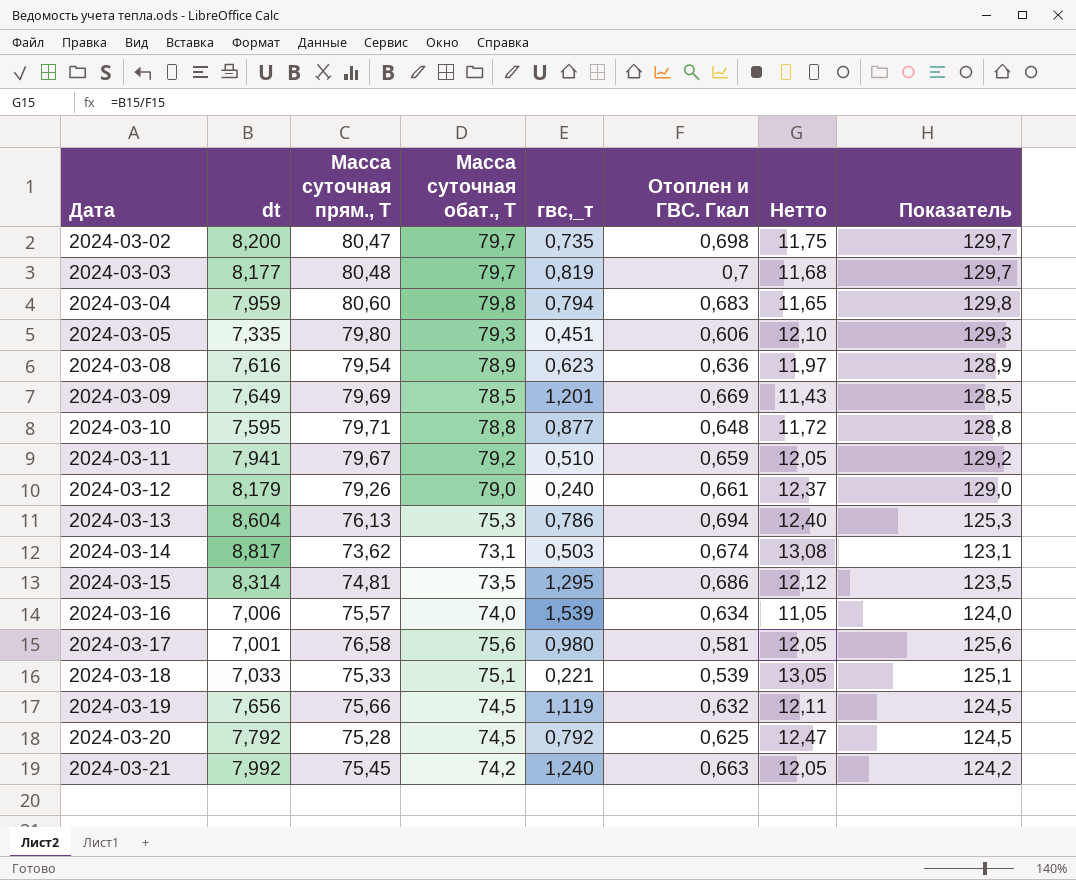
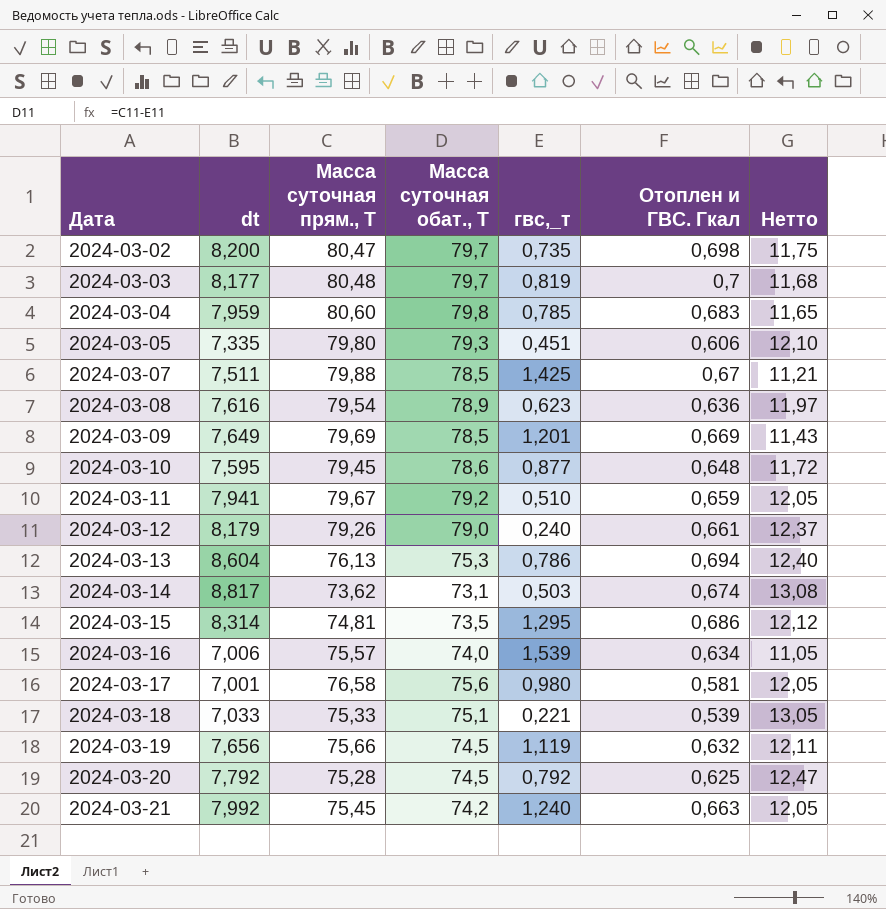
column Показатель | formula: [Масса суточная обат., Т] + 50 -> none
2024-03-04 | гвс,_т: 0,794 -> 0,785
row 2024-03-07: none -> 7,511 | 79,88 | 78,5 | 1,425 | 0,67 | 11,21
2024-03-10 | Масса суточная прям., Т: 79,71 -> 79,45
2024-03-10 | Масса суточная обат., Т: 78,8 -> 78,6

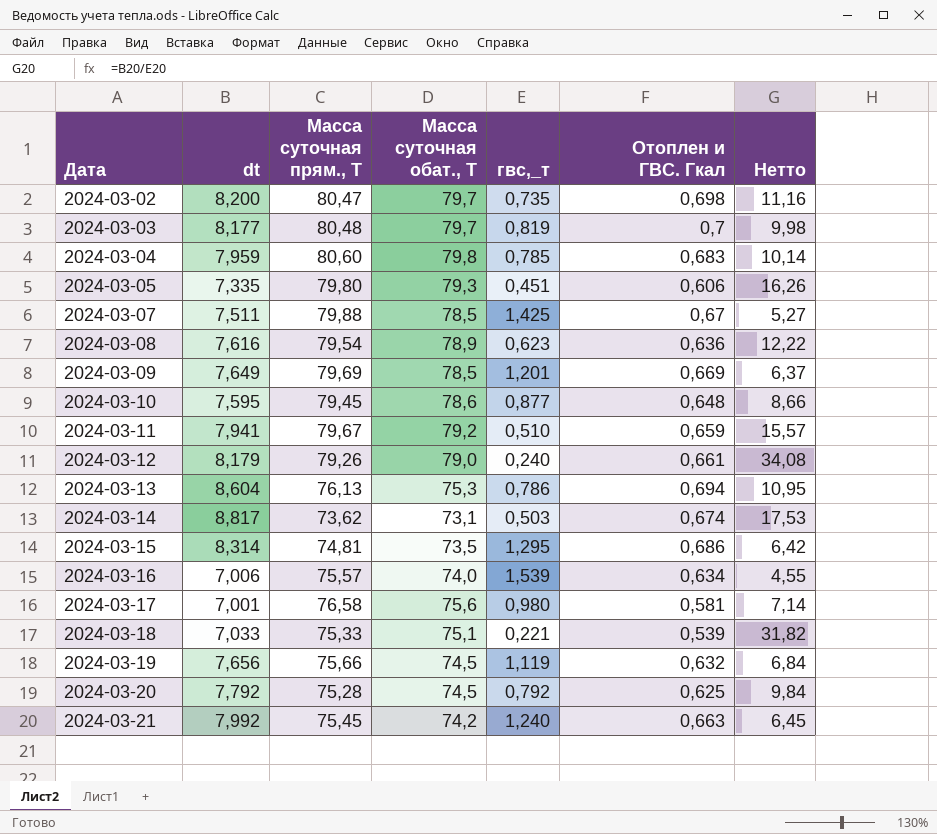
column Нетто | formula: [dt] / [Отоплен и ГВС. Гкал] -> [dt] / [гвс,_т]

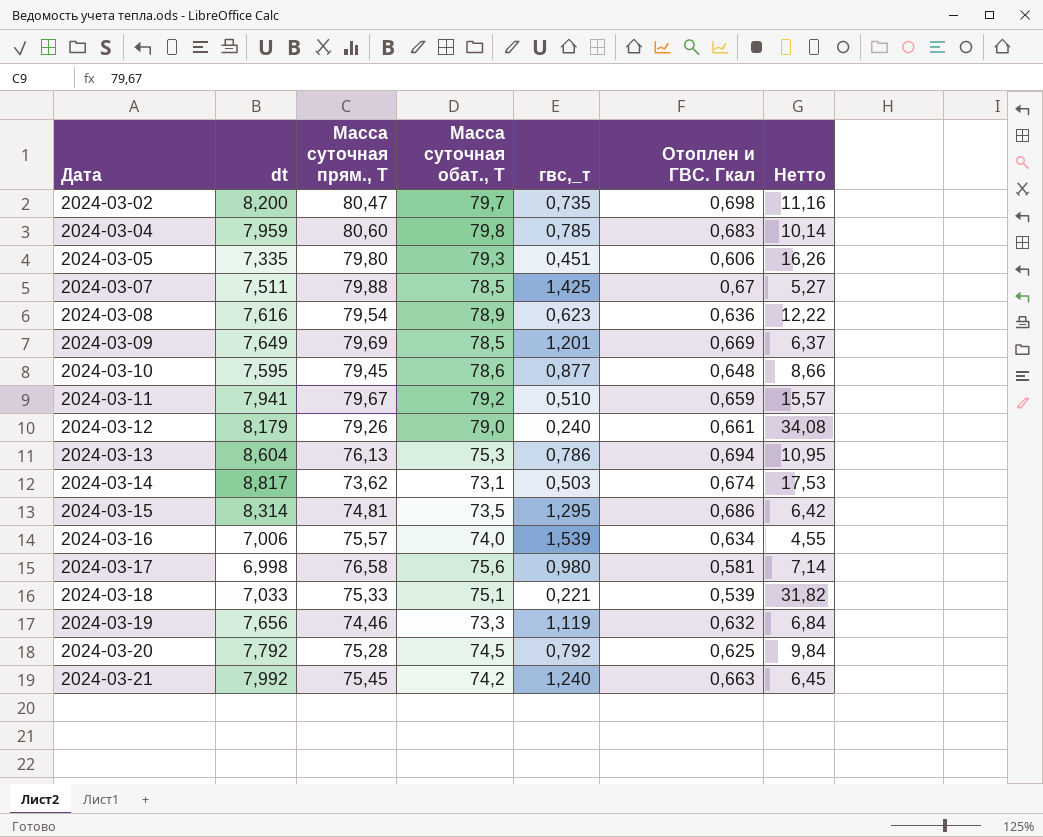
row 2024-03-03: 8,177 | 80,48 | 79,7 | 0,819 | 0,7 | 9,98 -> none
2024-03-17 | dt: 7,001 -> 6,998
2024-03-19 | Масса суточная прям., Т: 75,66 -> 74,46
2024-03-19 | Масса суточная обат., Т: 74,5 -> 73,3

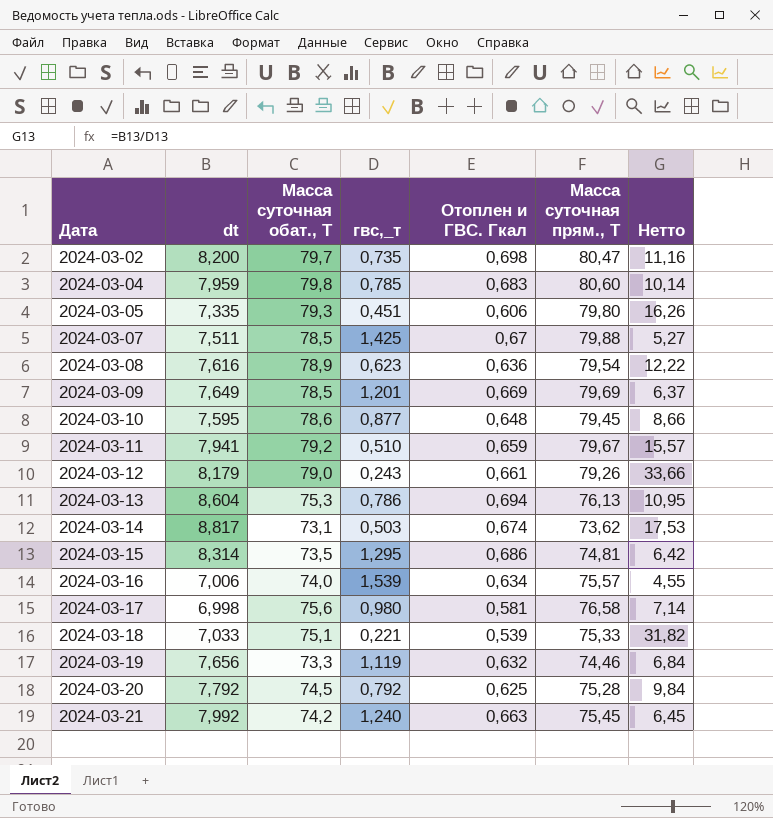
column Масса суточная прям., Т | position: 3 -> 6
2024-03-12 | гвс,_т: 0,240 -> 0,243
2024-03-12 | Нетто: 34,08 -> 33,66

